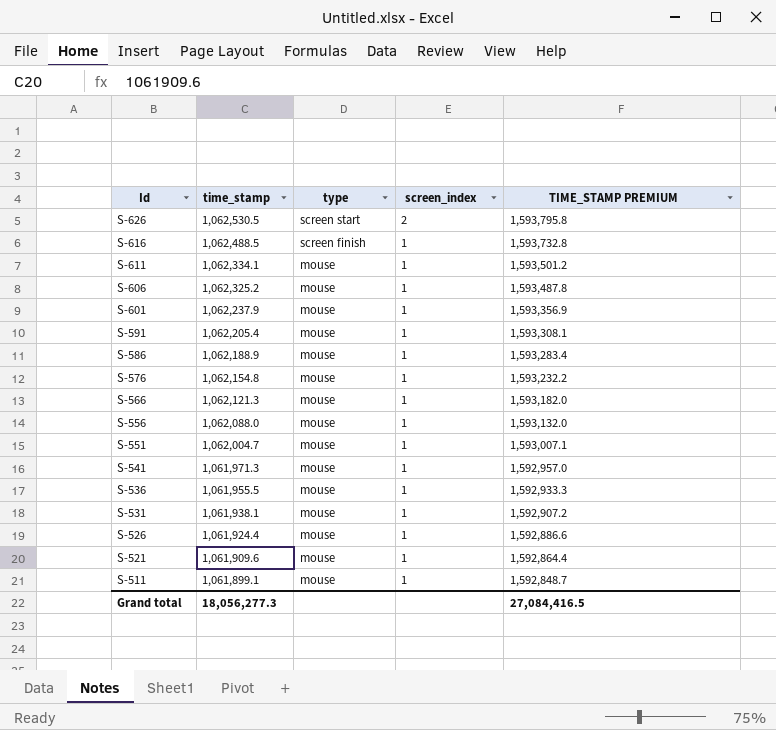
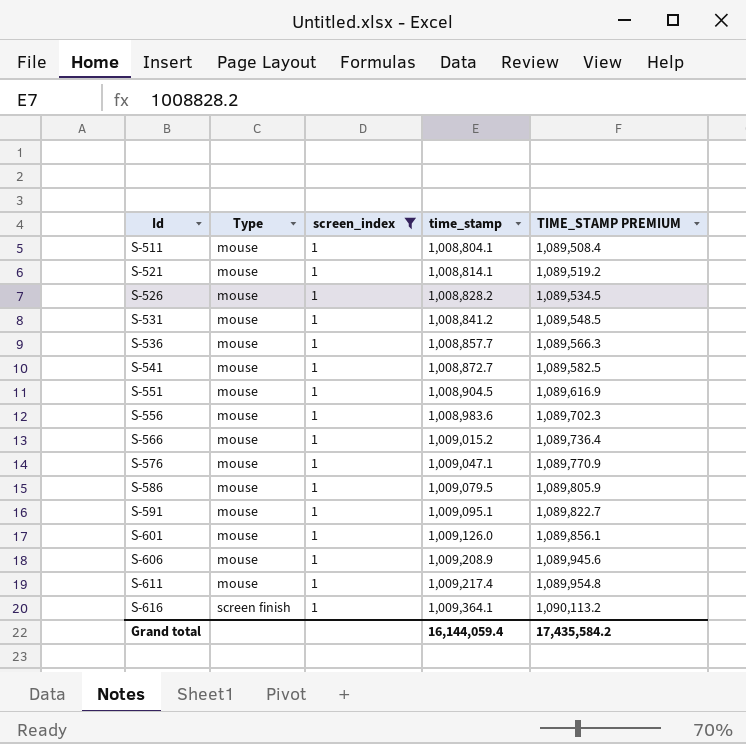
filter: none -> screen_index = 1
row order: Id descending -> Id ascending
column name: type -> Type
column time_stamp | position: 2 -> 4
column TIME_STAMP PREMIUM | formula: [time_stamp] * 1.5 -> [time_stamp] * 1.08
S-511 | time_stamp: 1,061,899.1 -> 1,008,804.1
S-521 | time_stamp: 1,061,909.6 -> 1,008,814.1
S-526 | time_stamp: 1,061,924.4 -> 1,008,828.2
S-531 | time_stamp: 1,061,938.1 -> 1,008,841.2
S-536 | time_stamp: 1,061,955.5 -> 1,008,857.7
S-541 | time_stamp: 1,061,971.3 -> 1,008,872.7
S-551 | time_stamp: 1,062,004.7 -> 1,008,904.5
S-556 | time_stamp: 1,062,088.0 -> 1,008,983.6
S-566 | time_stamp: 1,062,121.3 -> 1,009,015.2
S-576 | time_stamp: 1,062,154.8 -> 1,009,047.1
S-586 | time_stamp: 1,062,188.9 -> 1,009,079.5
S-591 | time_stamp: 1,062,205.4 -> 1,009,095.1
S-601 | time_stamp: 1,062,237.9 -> 1,009,126.0
S-606 | time_stamp: 1,062,325.2 -> 1,009,208.9
S-611 | time_stamp: 1,062,334.1 -> 1,009,217.4
S-616 | time_stamp: 1,062,488.5 -> 1,009,364.1
Grand total | time_stamp: 18,056,277.3 -> 16,144,059.4
Grand total | TIME_STAMP PREMIUM: 27,084,416.5 -> 17,435,584.2

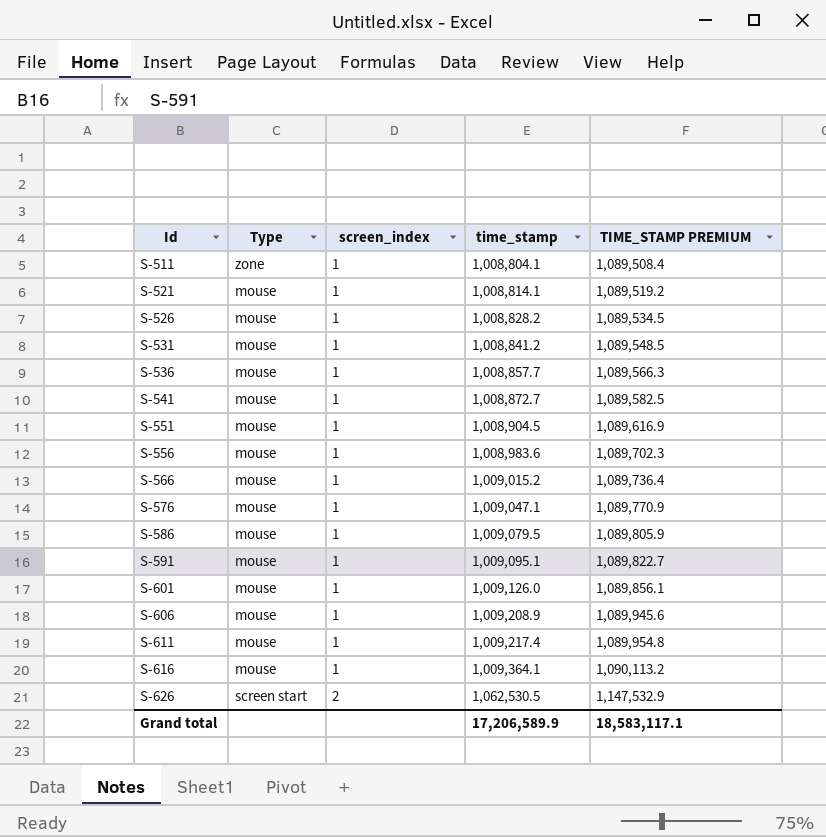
filter: screen_index = 1 -> none
S-511 | Type: mouse -> zone
S-616 | Type: screen finish -> mouse
Grand total | time_stamp: 16,144,059.4 -> 17,206,589.9
Grand total | TIME_STAMP PREMIUM: 17,435,584.2 -> 18,583,117.1

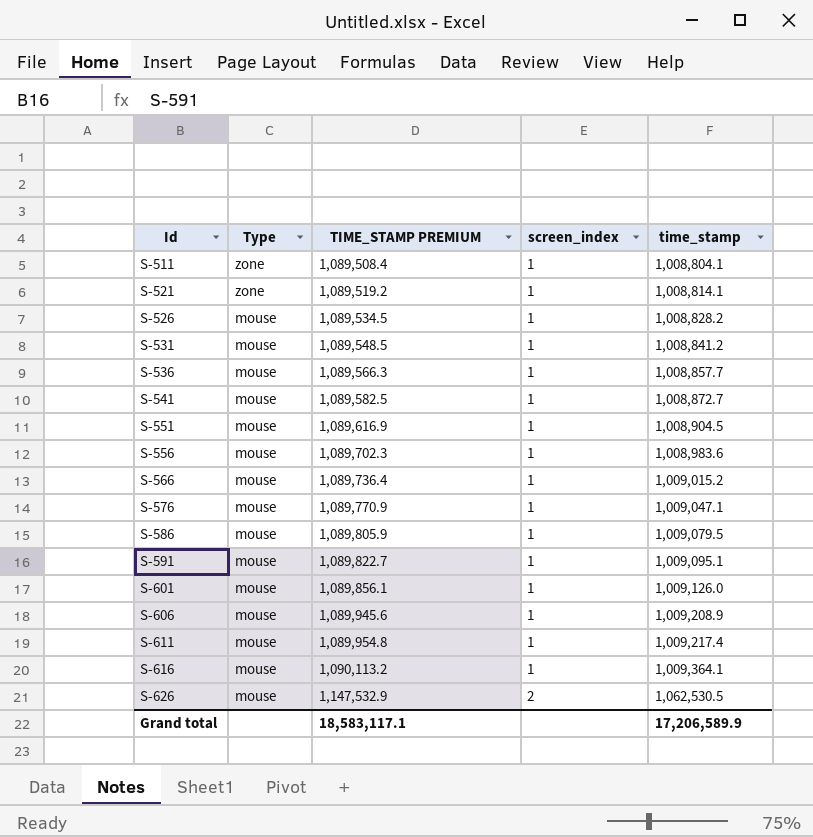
column TIME_STAMP PREMIUM | position: 5 -> 3
S-521 | Type: mouse -> zone
S-626 | Type: screen start -> mouse

